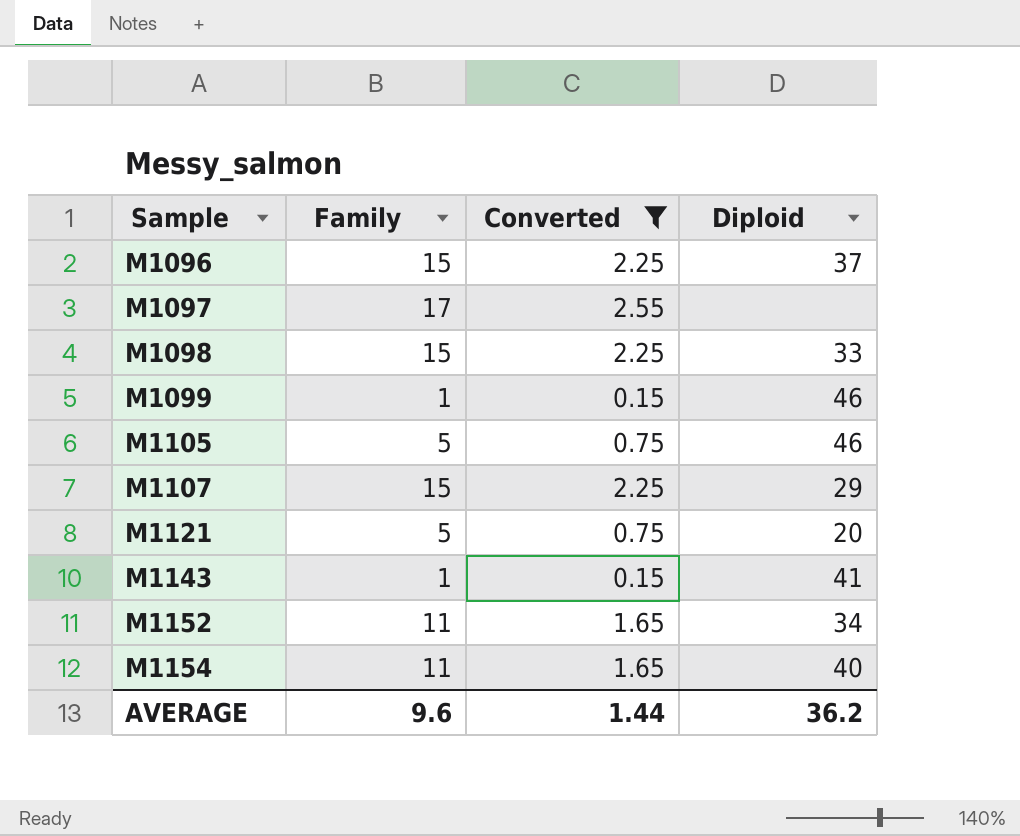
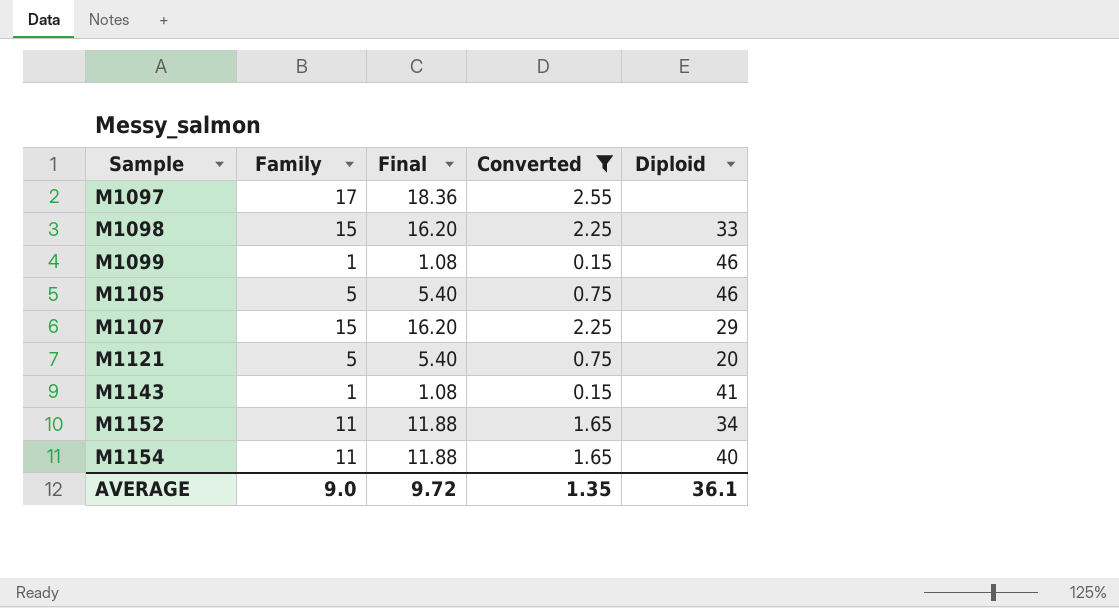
column Final | formula: none -> [Family] * 1.08
row M1096: 15 | 2.25 | 37 -> none
AVERAGE | Family: 9.6 -> 9.0
AVERAGE | Converted: 1.44 -> 1.35
AVERAGE | Diploid: 36.2 -> 36.1

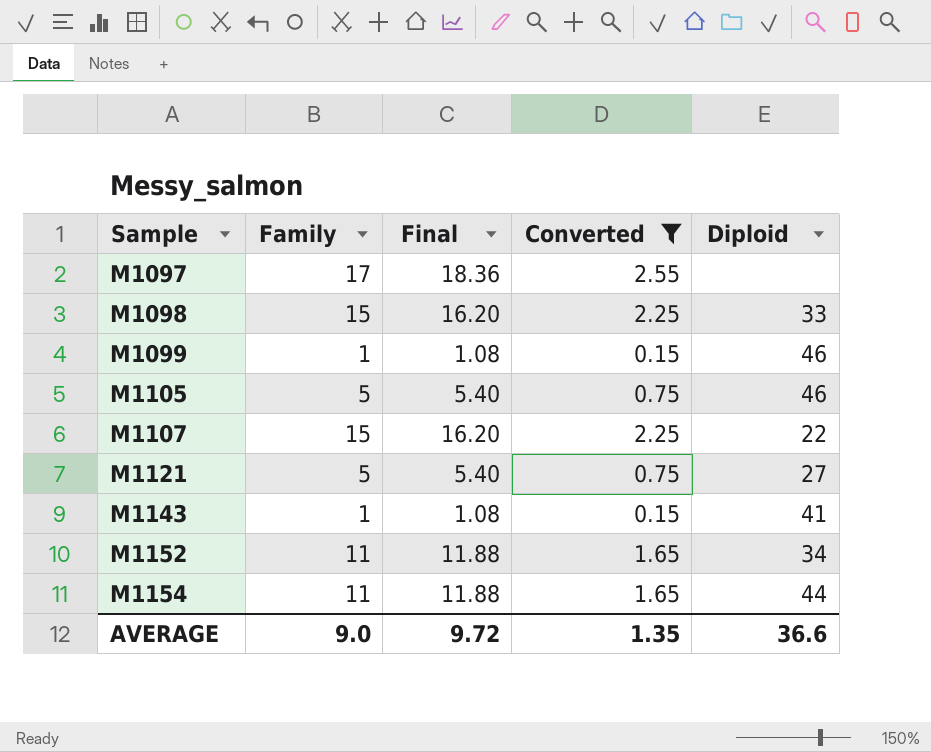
M1107 | Diploid: 29 -> 22
M1121 | Diploid: 20 -> 27
M1154 | Diploid: 40 -> 44
AVERAGE | Diploid: 36.1 -> 36.6

